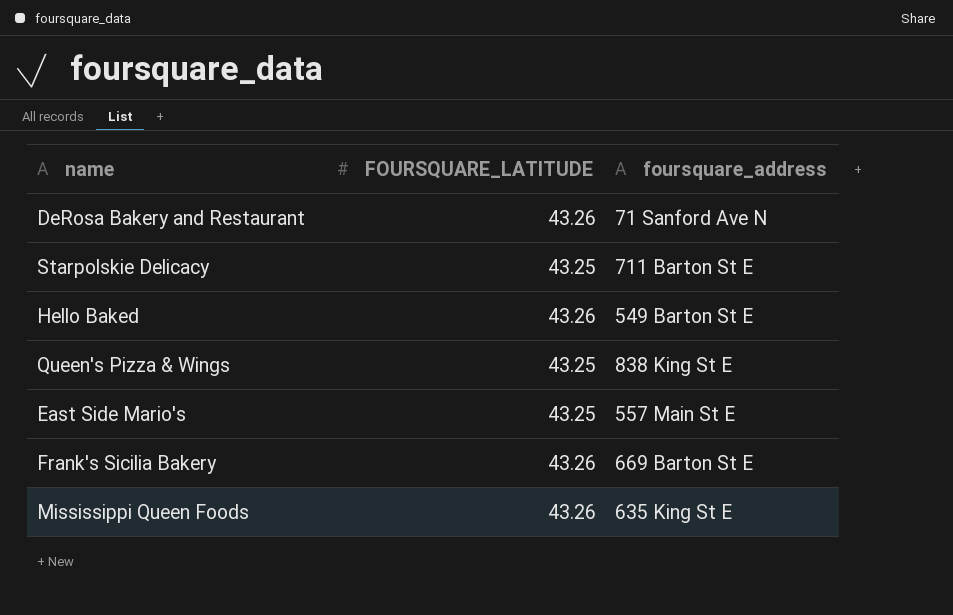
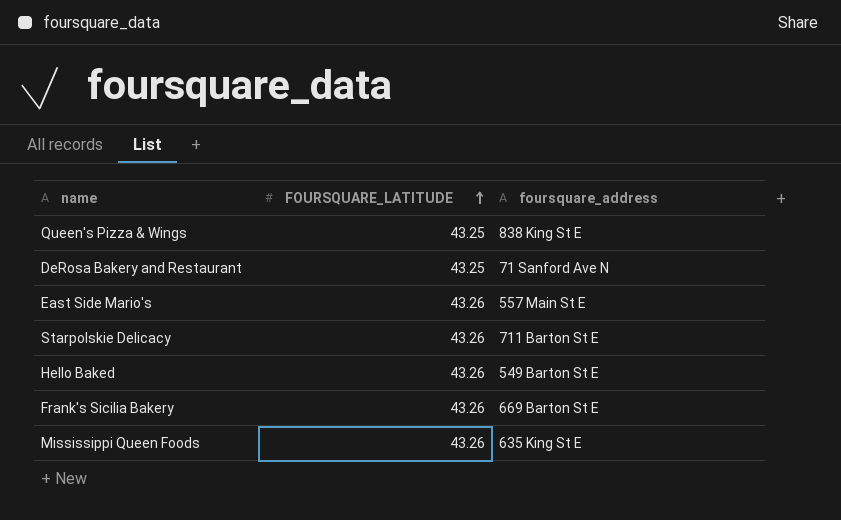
row order: none -> FOURSQUARE_LATITUDE ascending
DeRosa Bakery and Restaurant | FOURSQUARE_LATITUDE: 43.26 -> 43.25
East Side Mario's | FOURSQUARE_LATITUDE: 43.25 -> 43.26
Starpolskie Delicacy | FOURSQUARE_LATITUDE: 43.25 -> 43.26

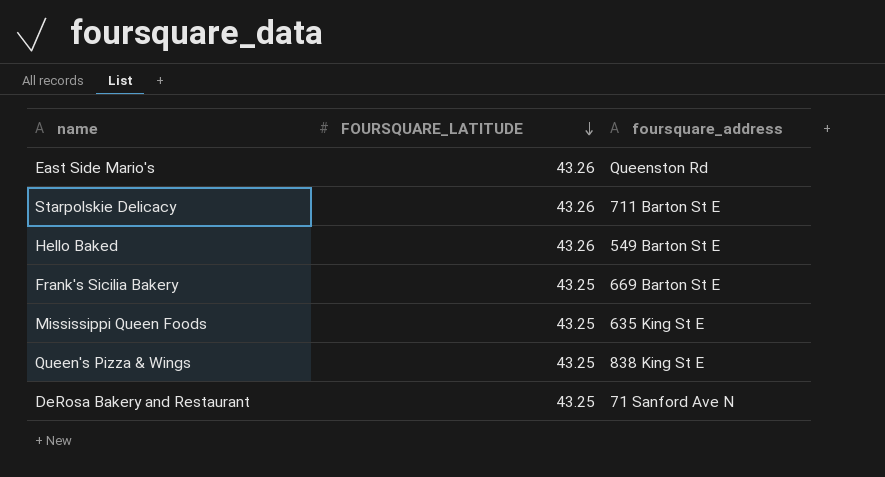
row order: FOURSQUARE_LATITUDE ascending -> FOURSQUARE_LATITUDE descending
East Side Mario's | foursquare_address: 557 Main St E -> Queenston Rd
Frank's Sicilia Bakery | FOURSQUARE_LATITUDE: 43.26 -> 43.25
Mississippi Queen Foods | FOURSQUARE_LATITUDE: 43.26 -> 43.25

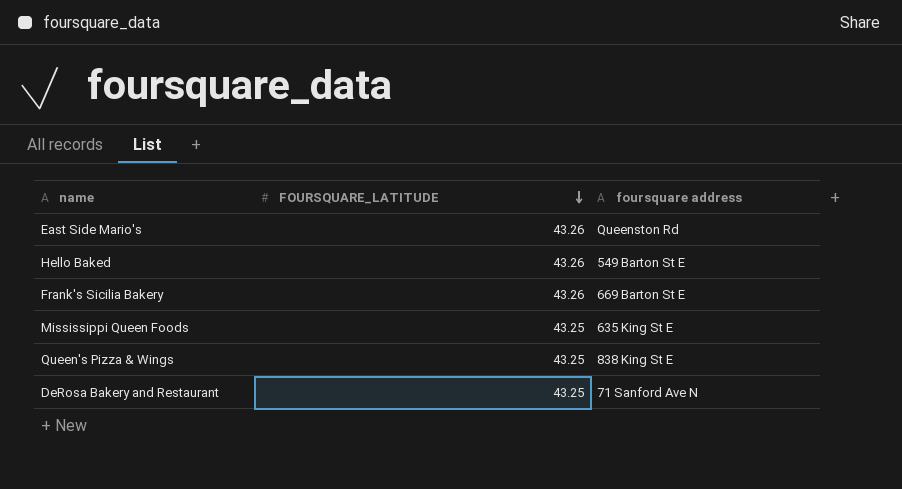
column name: foursquare_address -> foursquare address
row Starpolskie Delicacy: 43.26 | 711 Barton St E -> none
Frank's Sicilia Bakery | FOURSQUARE_LATITUDE: 43.25 -> 43.26

